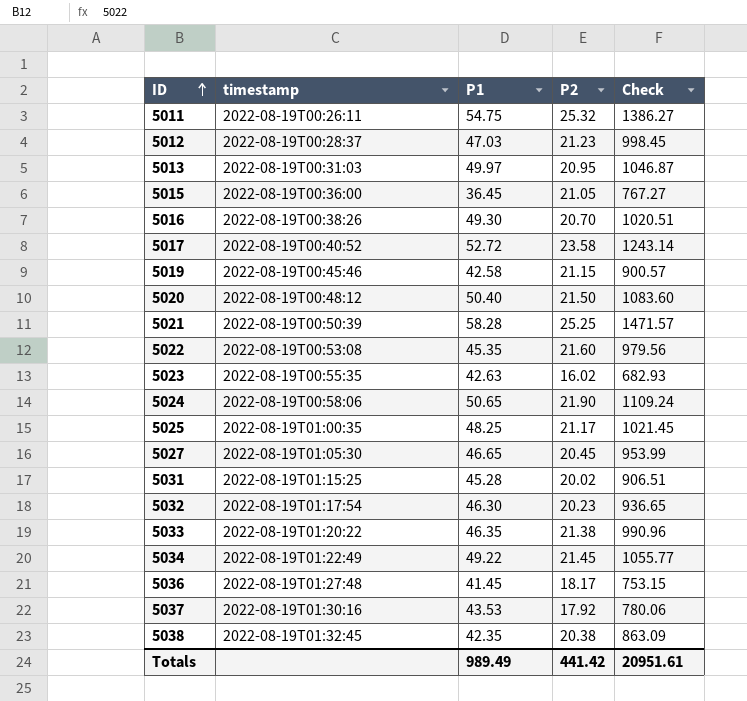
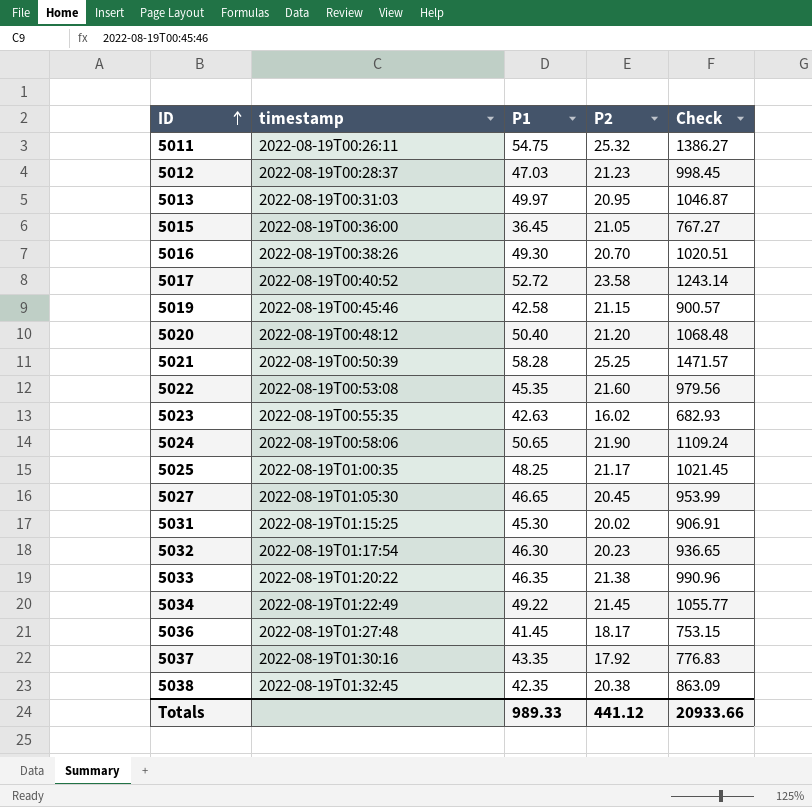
5020 | P2: 21.50 -> 21.20
5020 | Check: 1083.60 -> 1068.48
5031 | P1: 45.28 -> 45.30
5031 | Check: 906.51 -> 906.91
5037 | P1: 43.53 -> 43.35
5037 | Check: 780.06 -> 776.83
Totals | P1: 989.49 -> 989.33
Totals | P2: 441.42 -> 441.12
Totals | Check: 20951.61 -> 20933.66

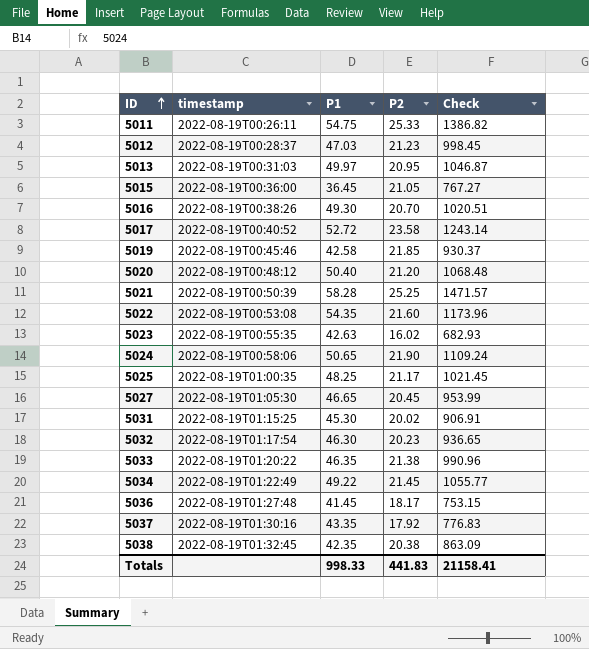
5011 | P2: 25.32 -> 25.33
5011 | Check: 1386.27 -> 1386.82
5019 | P2: 21.15 -> 21.85
5019 | Check: 900.57 -> 930.37
5022 | P1: 45.35 -> 54.35
5022 | Check: 979.56 -> 1173.96
Totals | P1: 989.33 -> 998.33
Totals | P2: 441.12 -> 441.83
Totals | Check: 20933.66 -> 21158.41

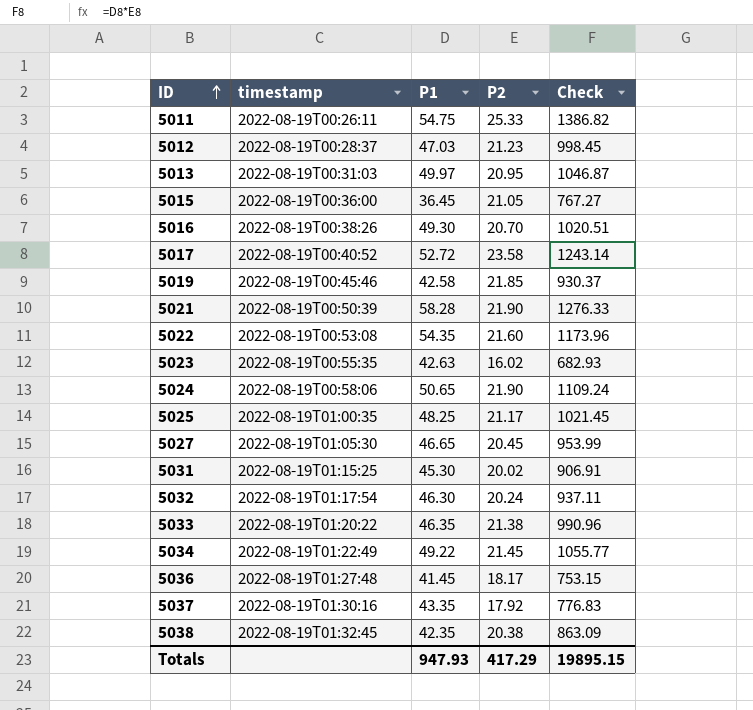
row 5020: 2022-08-19T00:48:12 | 50.40 | 21.20 | 1068.48 -> none
5021 | P2: 25.25 -> 21.90
5021 | Check: 1471.57 -> 1276.33
5032 | P2: 20.23 -> 20.24
5032 | Check: 936.65 -> 937.11
Totals | P1: 998.33 -> 947.93
Totals | P2: 441.83 -> 417.29
Totals | Check: 21158.41 -> 19895.15

